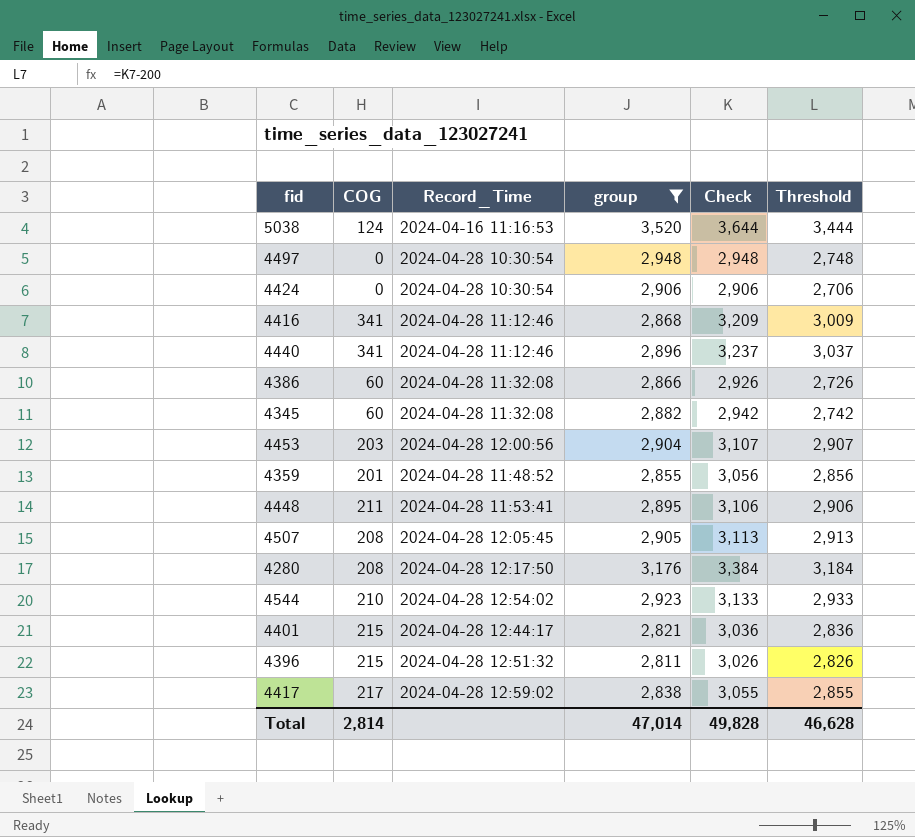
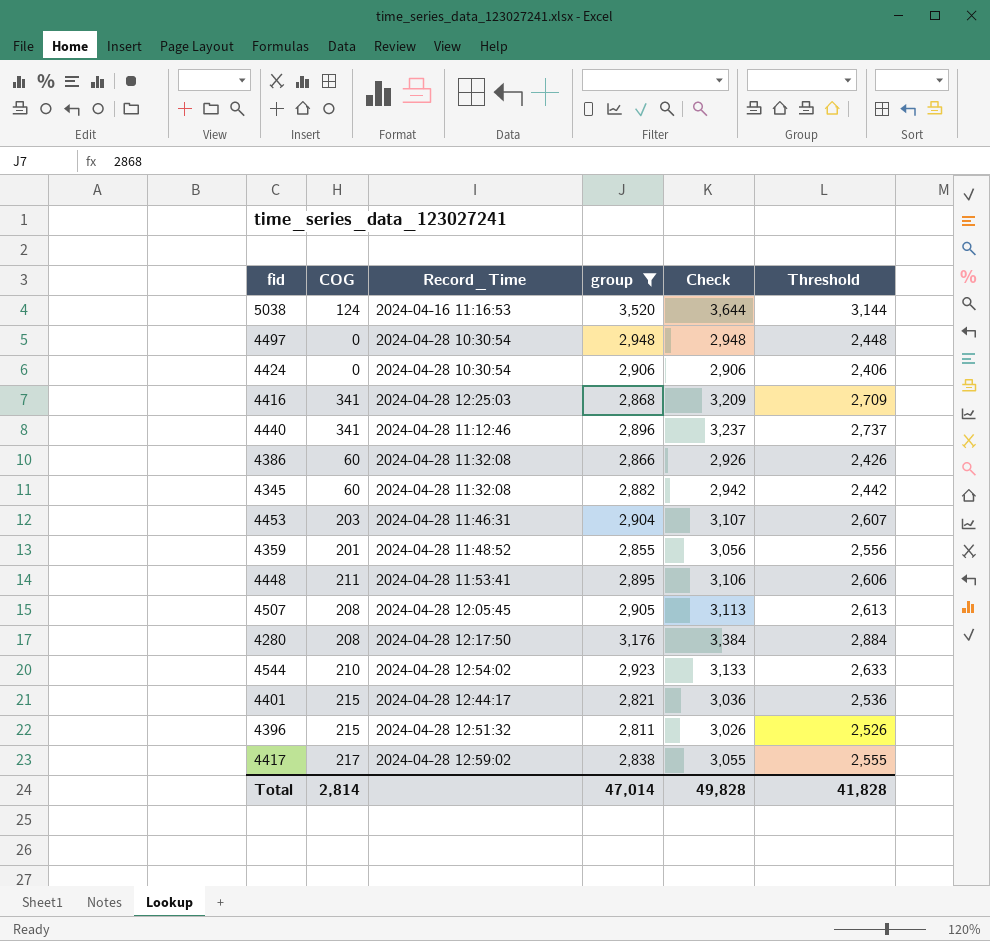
column Threshold | formula: [Check] - 200 -> [Check] - 500
4416 | Record_Time: 2024-04-28 11:12:46 -> 2024-04-28 12:25:03
4453 | Record_Time: 2024-04-28 12:00:56 -> 2024-04-28 11:46:31
Total | Threshold: 46,628 -> 41,828

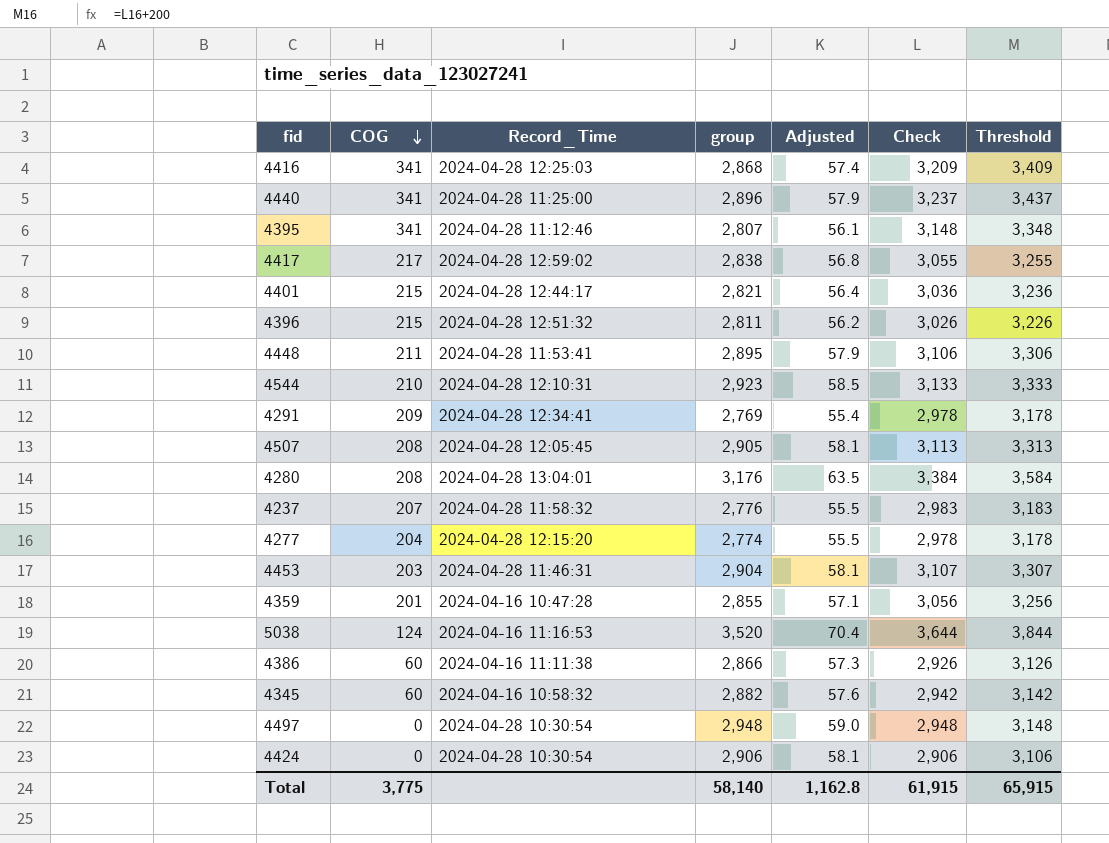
filter: group >= 2,811 -> none
row order: none -> COG descending
column Adjusted | formula: none -> [group] * 0.02
column Threshold | formula: [Check] - 500 -> [Check] + 200
4440 | Record_Time: 2024-04-28 11:12:46 -> 2024-04-28 11:25:00
4544 | Record_Time: 2024-04-28 12:54:02 -> 2024-04-28 12:10:31
4280 | Record_Time: 2024-04-28 12:17:50 -> 2024-04-28 13:04:01
4359 | Record_Time: 2024-04-28 11:48:52 -> 2024-04-16 10:47:28
4386 | Record_Time: 2024-04-28 11:32:08 -> 2024-04-16 11:11:38
4345 | Record_Time: 2024-04-28 11:32:08 -> 2024-04-16 10:58:32
Total | COG: 2,814 -> 3,775
Total | group: 47,014 -> 58,140
Total | Check: 49,828 -> 61,915
Total | Threshold: 41,828 -> 65,915

